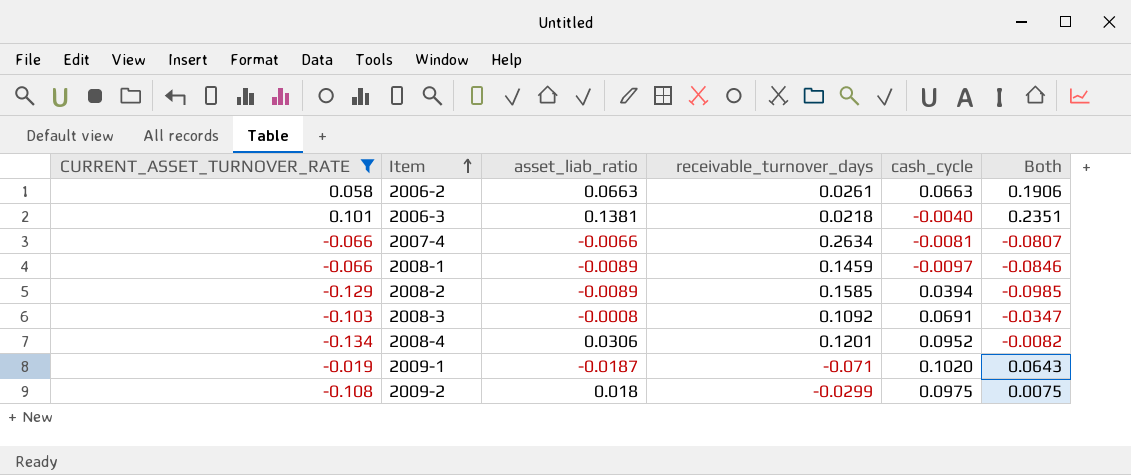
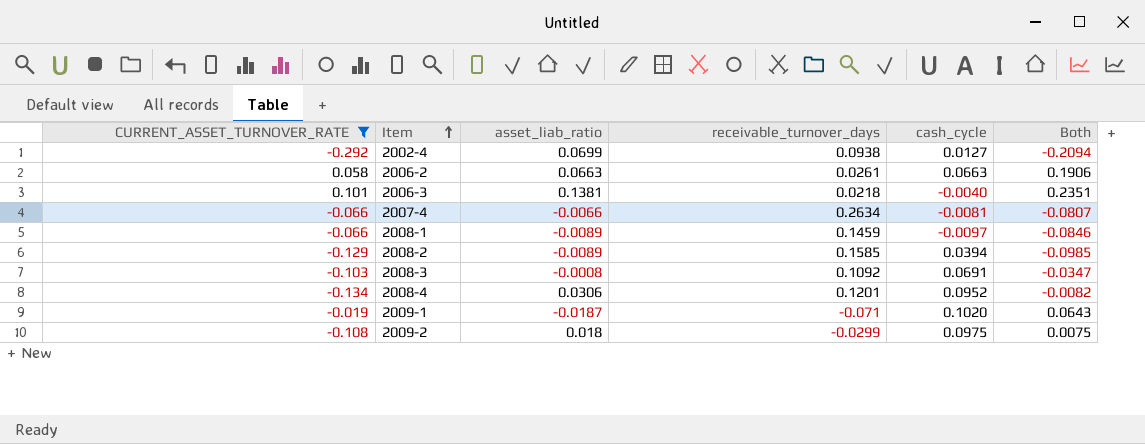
row 2002-4: none -> -0.292 | 0.0699 | 0.0938 | 0.0127 | -0.2094

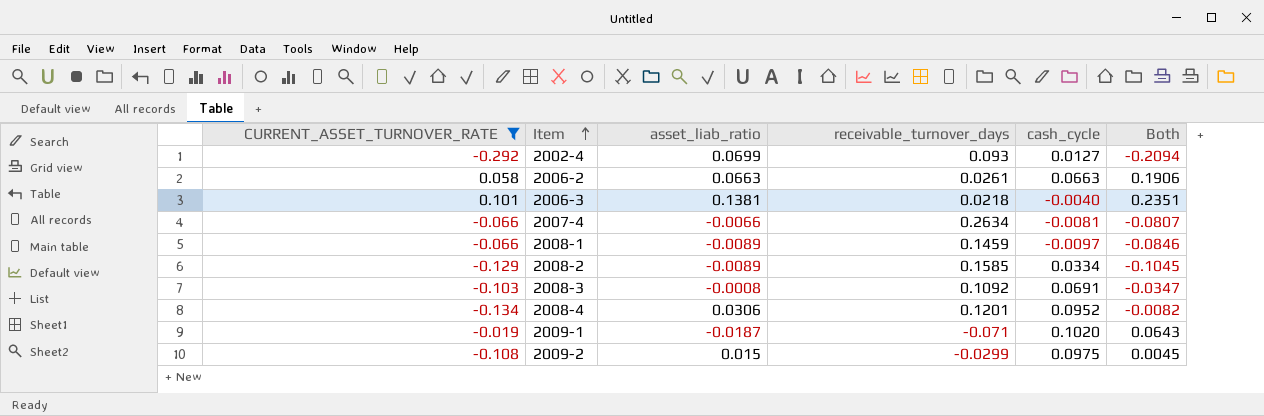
2002-4 | receivable_turnover_days: 0.0938 -> 0.093
2008-2 | cash_cycle: 0.0394 -> 0.0334
2008-2 | Both: -0.0985 -> -0.1045
2009-2 | asset_liab_ratio: 0.018 -> 0.015
2009-2 | Both: 0.0075 -> 0.0045

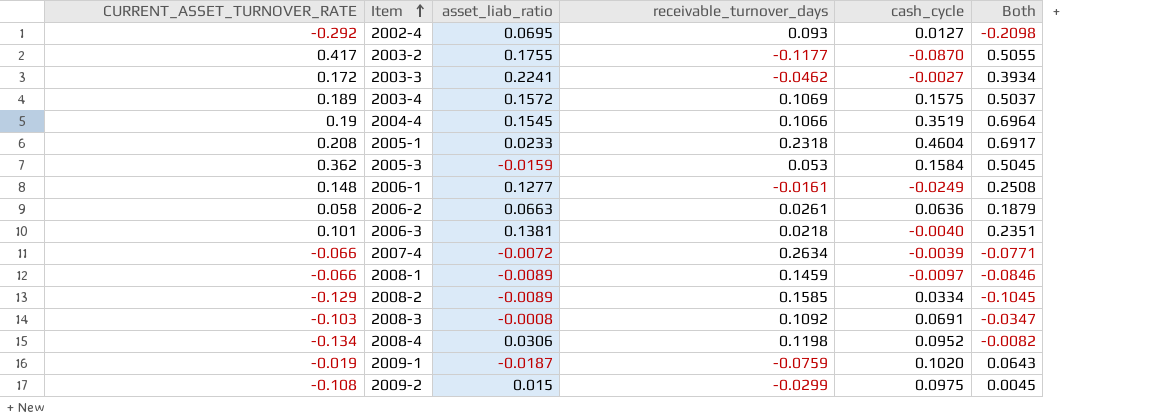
filter: CURRENT_ASSET_TURNOVER_RATE <= 0.101 -> none
2002-4 | asset_liab_ratio: 0.0699 -> 0.0695
2002-4 | Both: -0.2094 -> -0.2098
2006-2 | cash_cycle: 0.0663 -> 0.0636
2006-2 | Both: 0.1906 -> 0.1879
2007-4 | asset_liab_ratio: -0.0066 -> -0.0072
2007-4 | cash_cycle: -0.0081 -> -0.0039
2007-4 | Both: -0.0807 -> -0.0771
2008-4 | receivable_turnover_days: 0.1201 -> 0.1198
2009-1 | receivable_turnover_days: -0.071 -> -0.0759

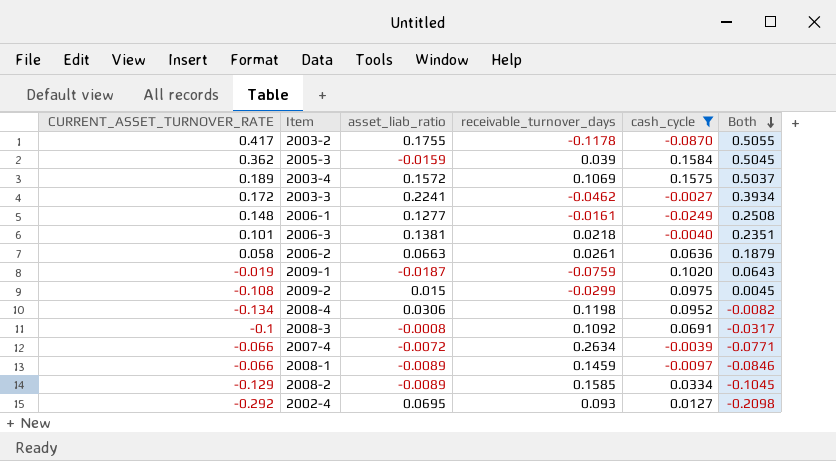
filter: none -> cash_cycle <= 0.1584
row order: Item ascending -> Both descending
2003-2 | receivable_turnover_days: -0.1177 -> -0.1178
2005-3 | receivable_turnover_days: 0.053 -> 0.039
2008-3 | CURRENT_ASSET_TURNOVER_RATE: -0.103 -> -0.1
2008-3 | Both: -0.0347 -> -0.0317

